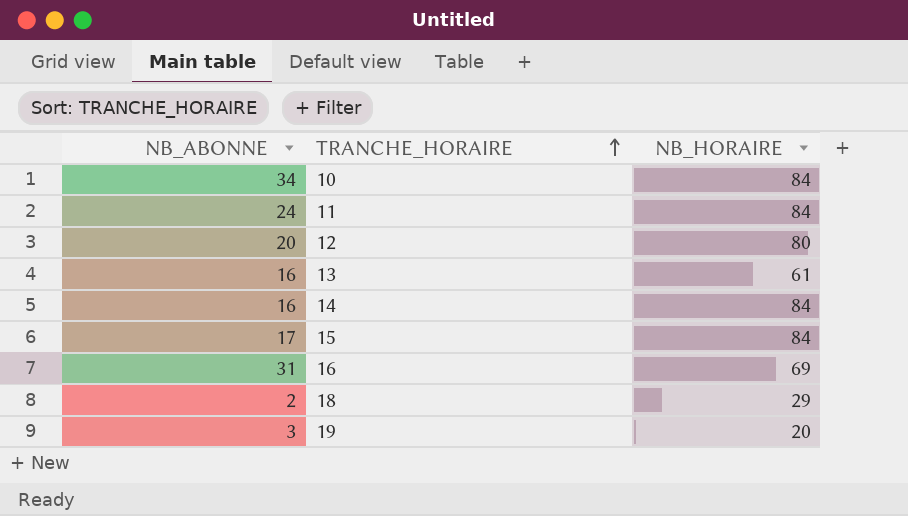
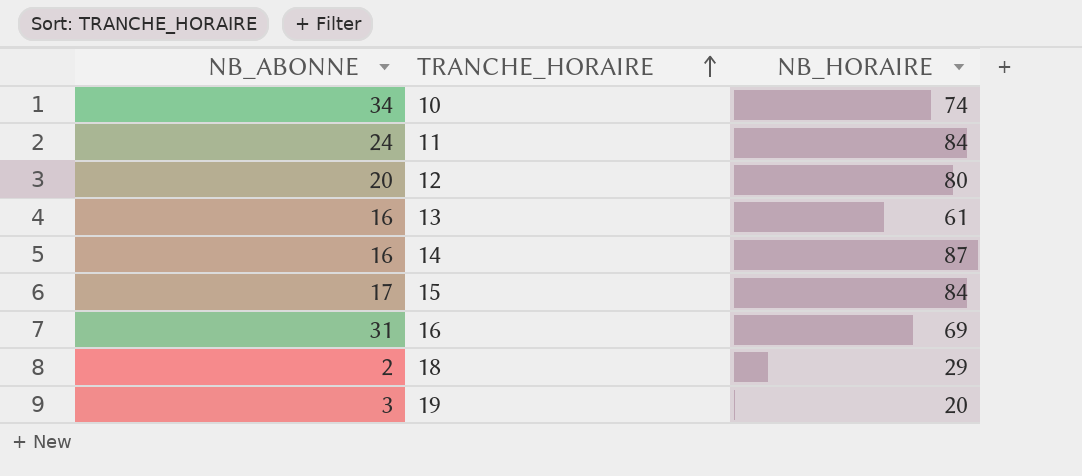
10 | NB_HORAIRE: 84 -> 74
14 | NB_HORAIRE: 84 -> 87

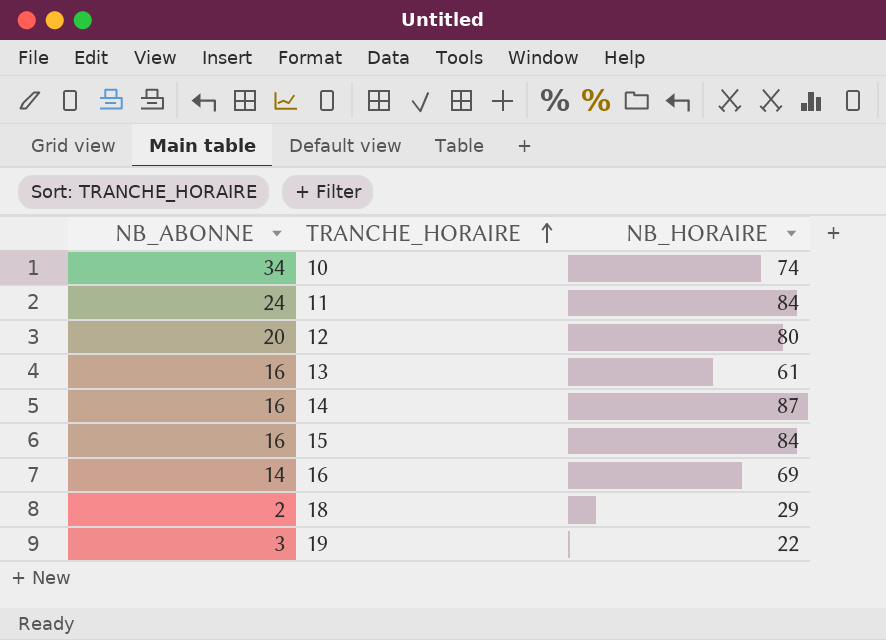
15 | NB_ABONNE: 17 -> 16
16 | NB_ABONNE: 31 -> 14
19 | NB_HORAIRE: 20 -> 22

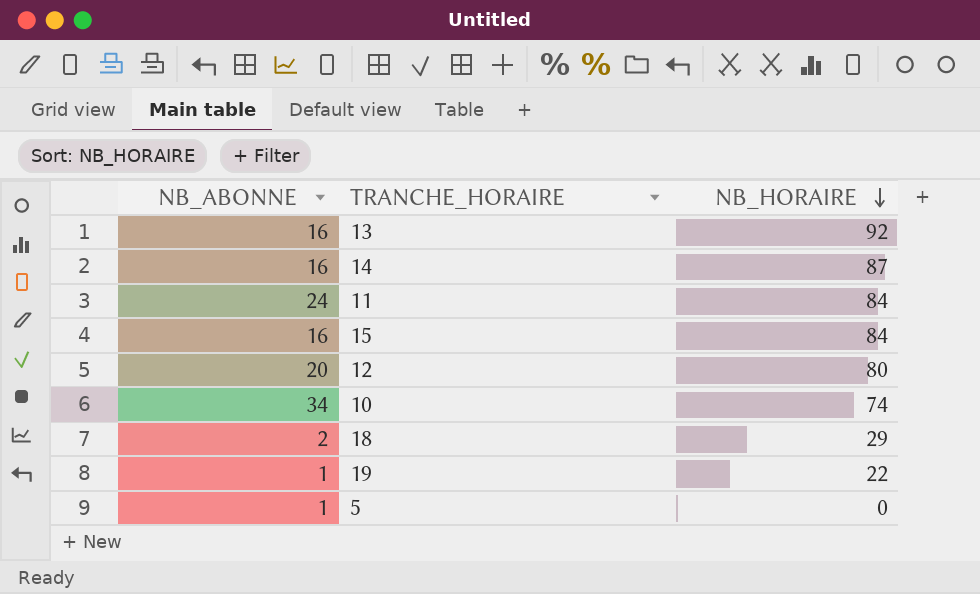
row order: TRANCHE_HORAIRE ascending -> NB_HORAIRE descending
row 16: 14 | 69 -> none
13 | NB_HORAIRE: 61 -> 92
19 | NB_ABONNE: 3 -> 1
row 5: none -> 1 | 0

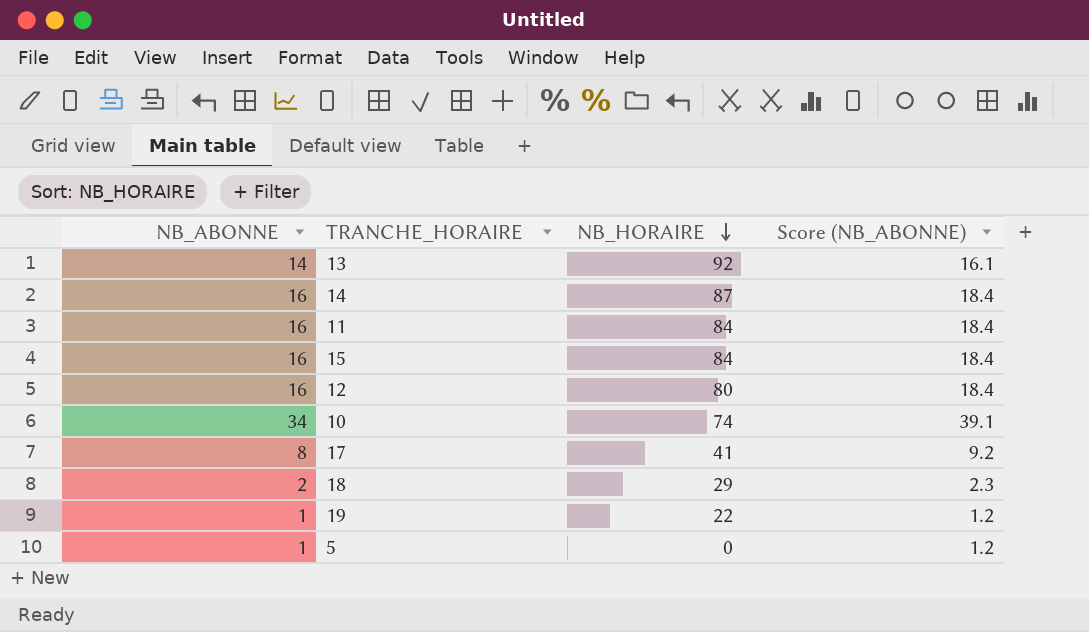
column Score (NB_ABONNE) | formula: none -> [NB_ABONNE] * 1.15
13 | NB_ABONNE: 16 -> 14
11 | NB_ABONNE: 24 -> 16
12 | NB_ABONNE: 20 -> 16
row 17: none -> 8 | 41 | 9.2

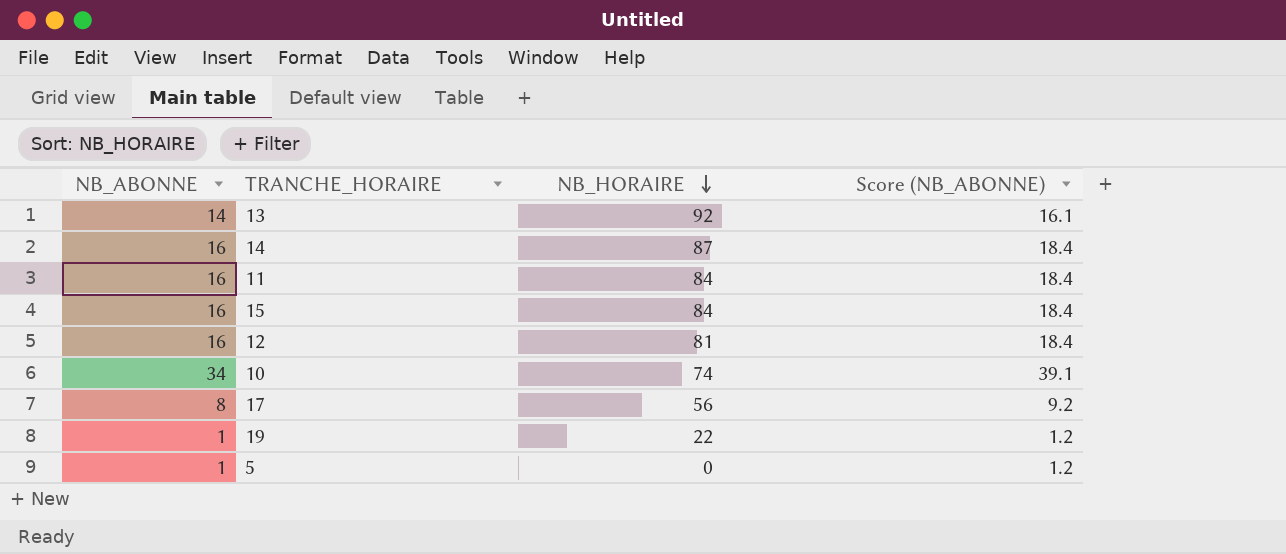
row 18: 2 | 29 | 2.3 -> none
12 | NB_HORAIRE: 80 -> 81
17 | NB_HORAIRE: 41 -> 56

